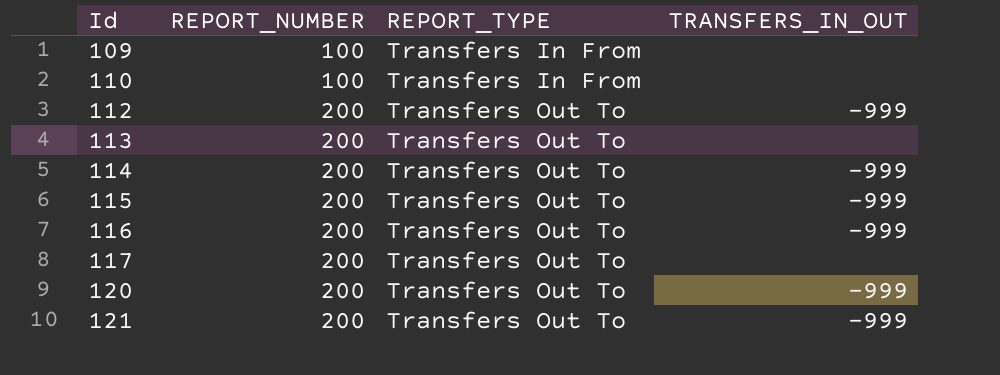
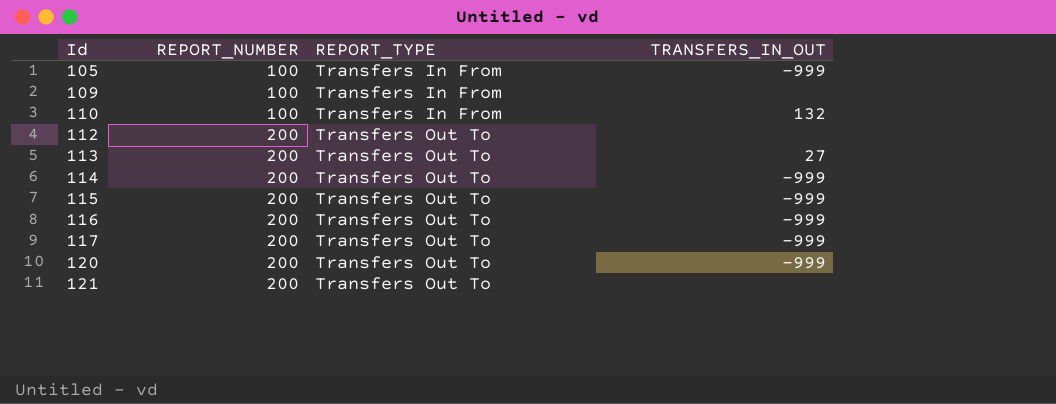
row 105: none -> 100 | Transfers In From | -999
110 | TRANSFERS_IN_OUT: none -> 132
112 | TRANSFERS_IN_OUT: -999 -> none
113 | TRANSFERS_IN_OUT: none -> 27
117 | TRANSFERS_IN_OUT: none -> -999
121 | TRANSFERS_IN_OUT: -999 -> none

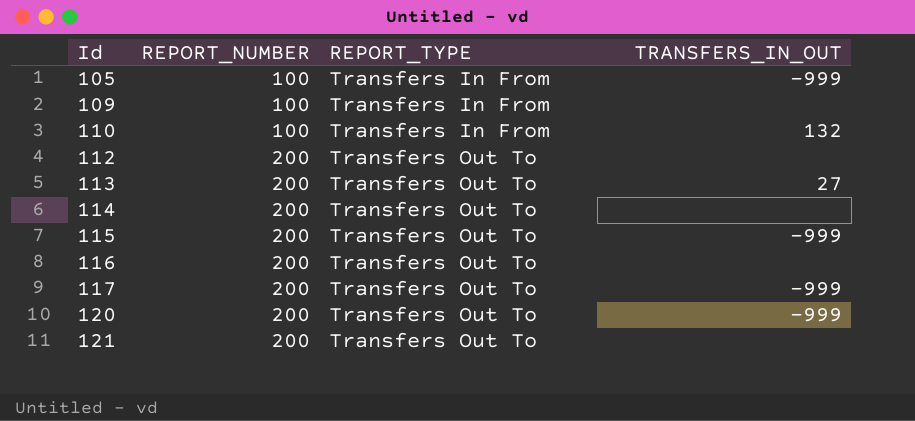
114 | TRANSFERS_IN_OUT: -999 -> none
116 | TRANSFERS_IN_OUT: -999 -> none

